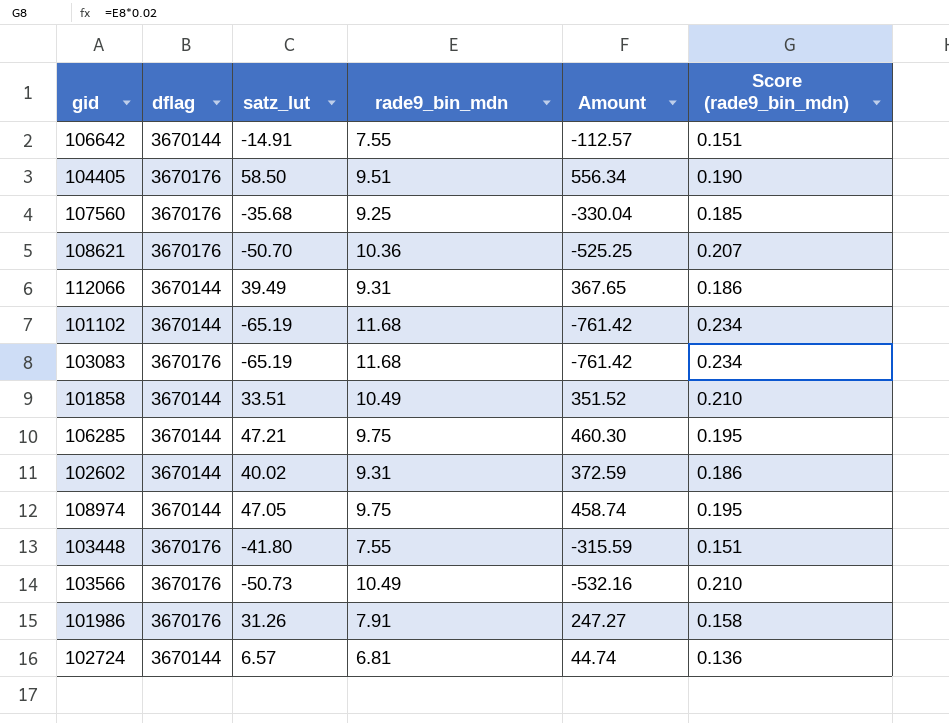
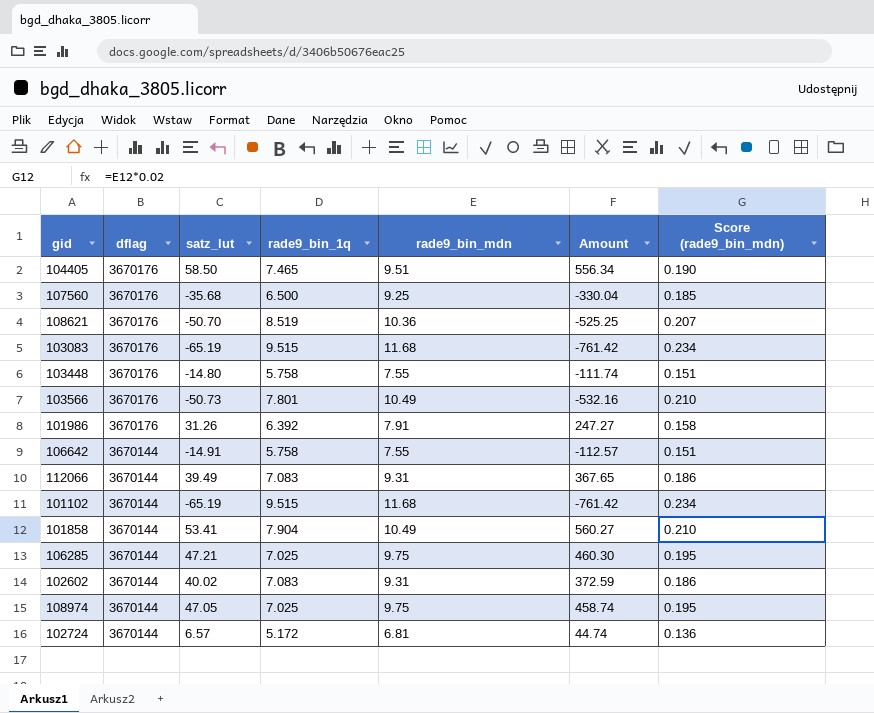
row order: none -> dflag descending
column rade9_bin_1q | position: none -> 4
103448 | satz_lut: -41.80 -> -14.80
103448 | Amount: -315.59 -> -111.74
101858 | satz_lut: 33.51 -> 53.41
101858 | Amount: 351.52 -> 560.27

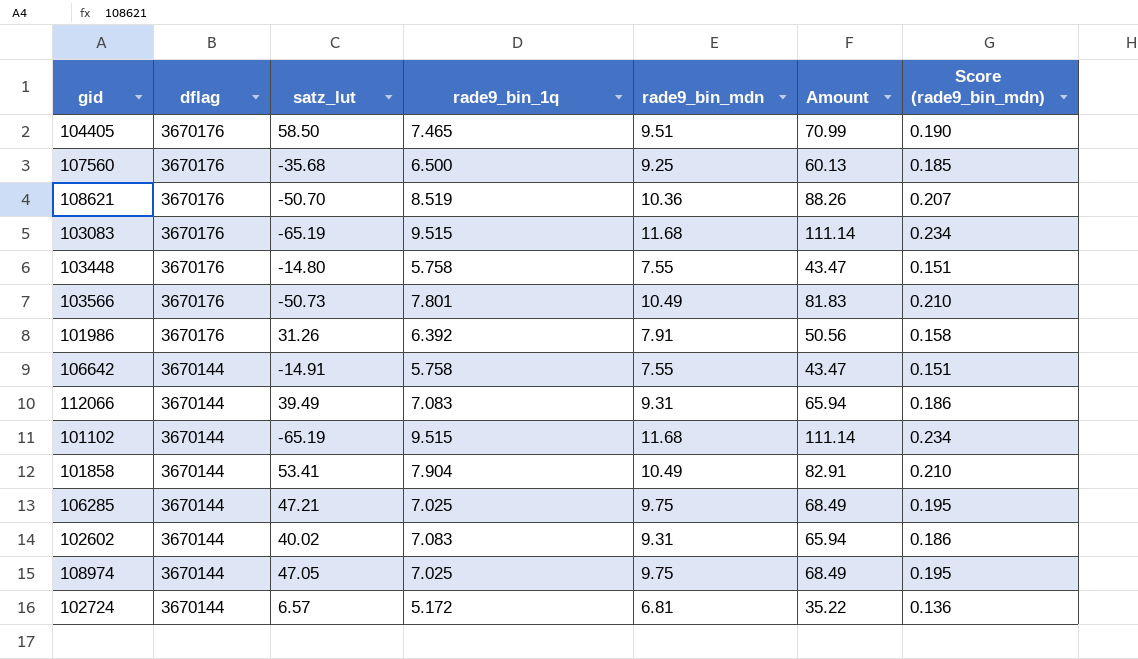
column Amount | formula: [satz_lut] * [rade9_bin_mdn] -> [rade9_bin_1q] * [rade9_bin_mdn]

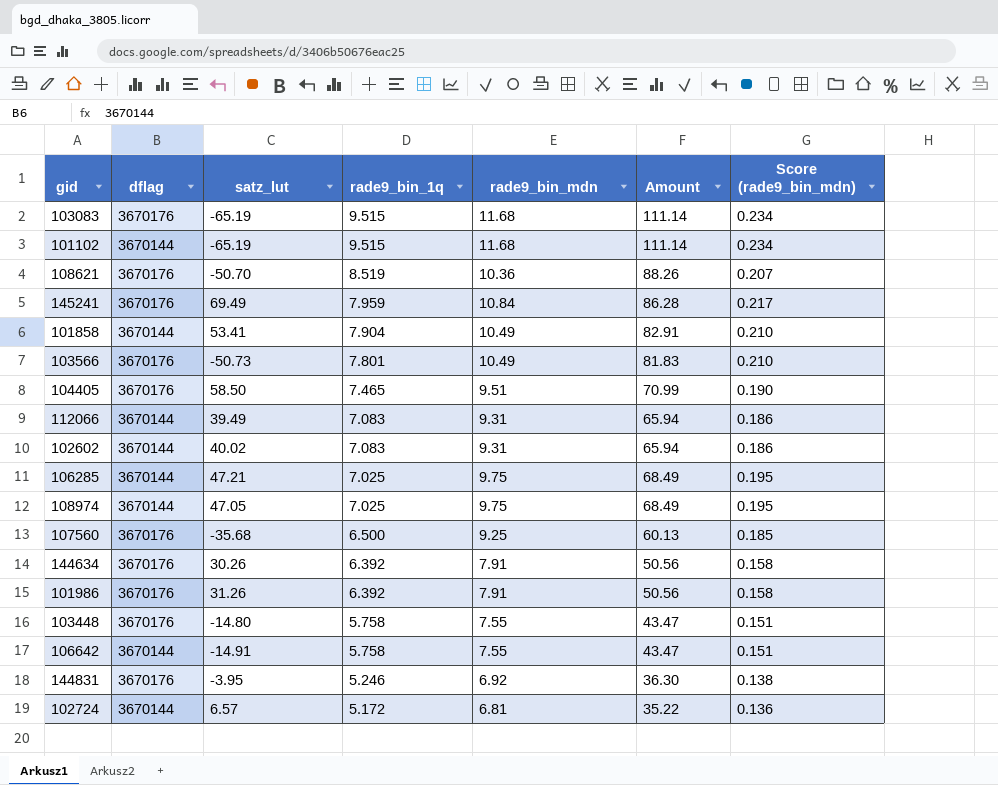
row order: dflag descending -> rade9_bin_1q descending
row 145241: none -> 3670176 | 69.49 | 7.959 | 10.84 | 86.28 | 0.217
row 144634: none -> 3670176 | 30.26 | 6.392 | 7.91 | 50.56 | 0.158
row 144831: none -> 3670176 | -3.95 | 5.246 | 6.92 | 36.30 | 0.138

